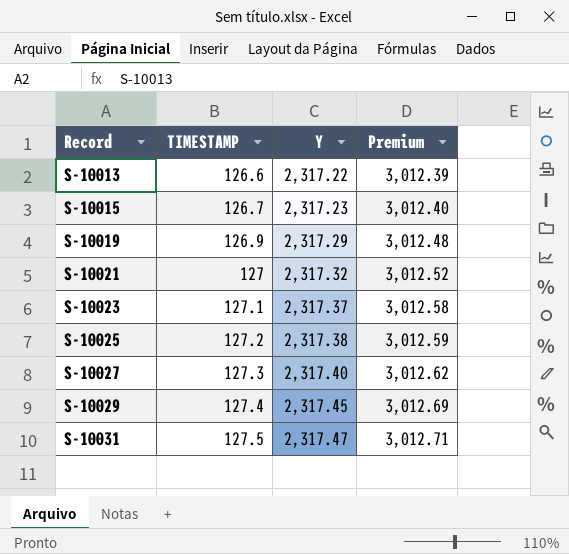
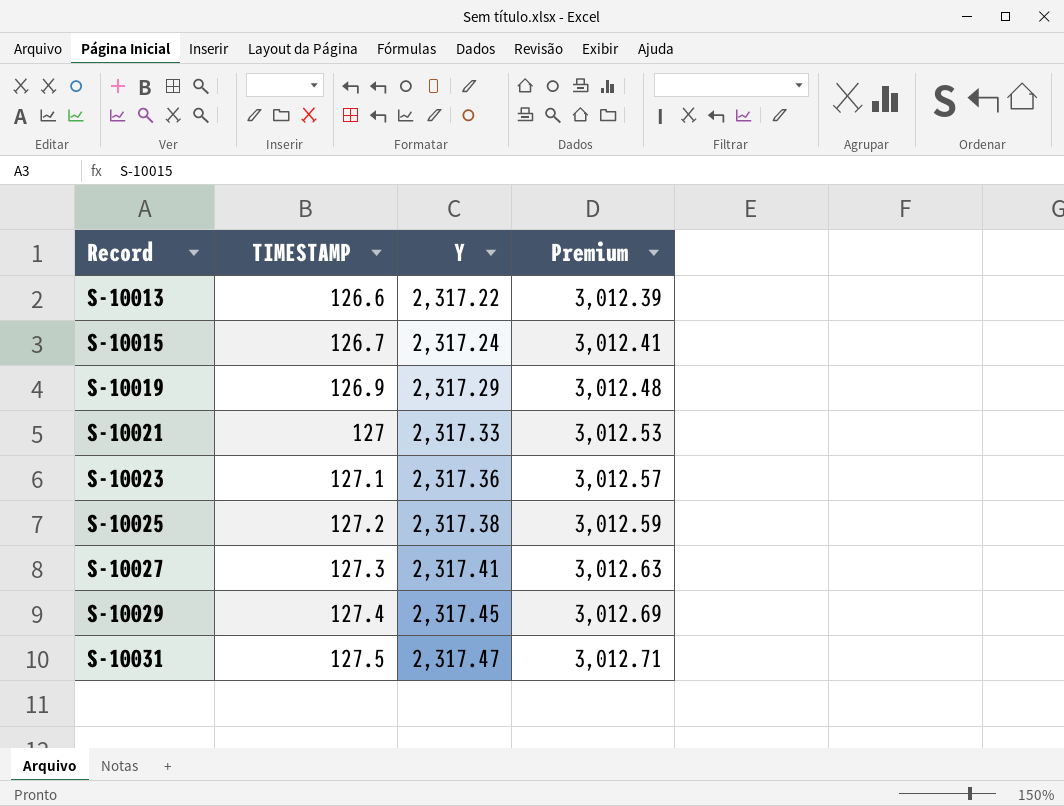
S-10015 | Y: 2,317.23 -> 2,317.24
S-10015 | Premium: 3,012.40 -> 3,012.41
S-10021 | Y: 2,317.32 -> 2,317.33
S-10021 | Premium: 3,012.52 -> 3,012.53
S-10023 | Y: 2,317.37 -> 2,317.36
S-10023 | Premium: 3,012.58 -> 3,012.57
S-10027 | Y: 2,317.40 -> 2,317.41
S-10027 | Premium: 3,012.62 -> 3,012.63

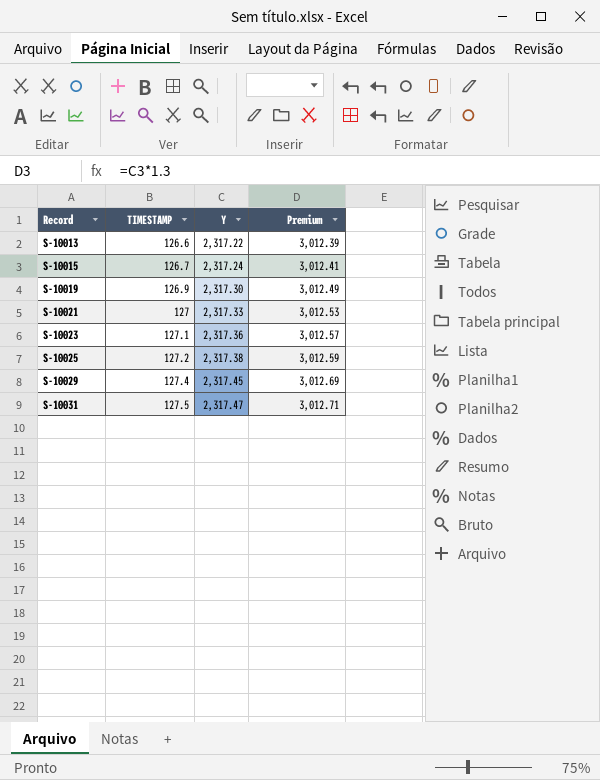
row S-10027: 127.3 | 2,317.41 | 3,012.63 -> none
S-10019 | Y: 2,317.29 -> 2,317.30
S-10019 | Premium: 3,012.48 -> 3,012.49

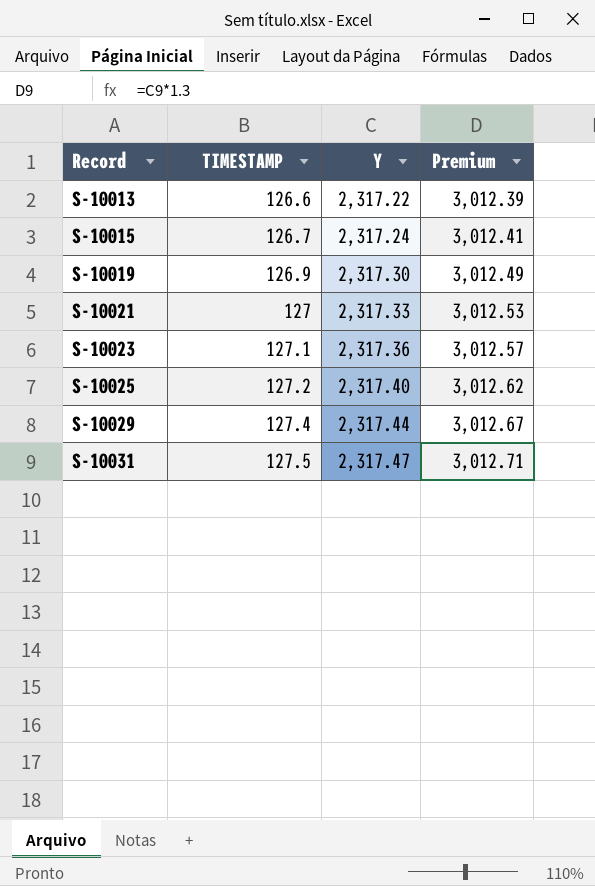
S-10025 | Y: 2,317.38 -> 2,317.40
S-10025 | Premium: 3,012.59 -> 3,012.62
S-10029 | Y: 2,317.45 -> 2,317.44
S-10029 | Premium: 3,012.69 -> 3,012.67

